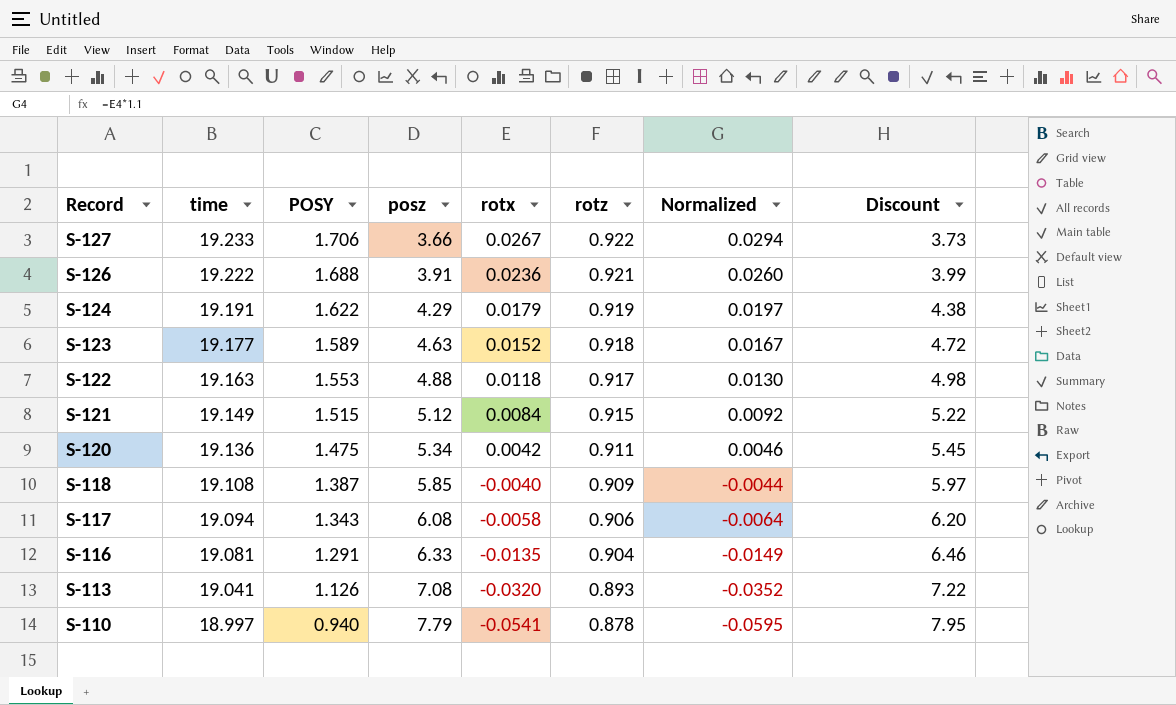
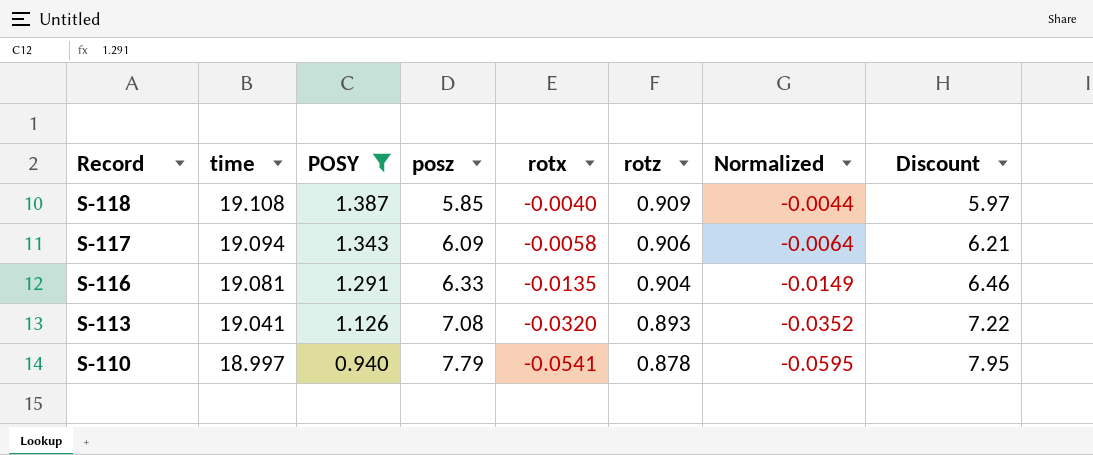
filter: none -> POSY <= 1.387
S-117 | posz: 6.08 -> 6.09
S-117 | Discount: 6.20 -> 6.21

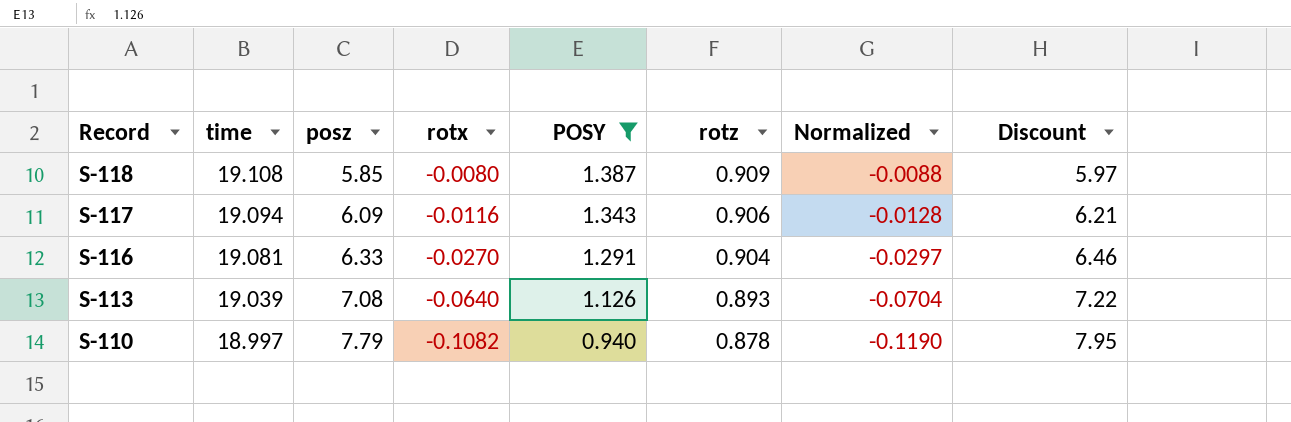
column POSY | position: 3 -> 5
S-118 | rotx: -0.0040 -> -0.0080
S-118 | Normalized: -0.0044 -> -0.0088
S-117 | rotx: -0.0058 -> -0.0116
S-117 | Normalized: -0.0064 -> -0.0128
S-116 | rotx: -0.0135 -> -0.0270
S-116 | Normalized: -0.0149 -> -0.0297
S-113 | time: 19.041 -> 19.039
S-113 | rotx: -0.0320 -> -0.0640
S-113 | Normalized: -0.0352 -> -0.0704
S-110 | rotx: -0.0541 -> -0.1082
S-110 | Normalized: -0.0595 -> -0.1190

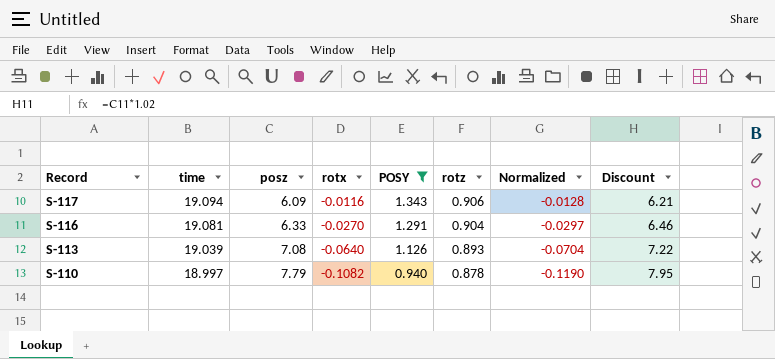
row S-118: 19.108 | 5.85 | -0.0080 | 1.387 | 0.909 | -0.0088 | 5.97 -> none

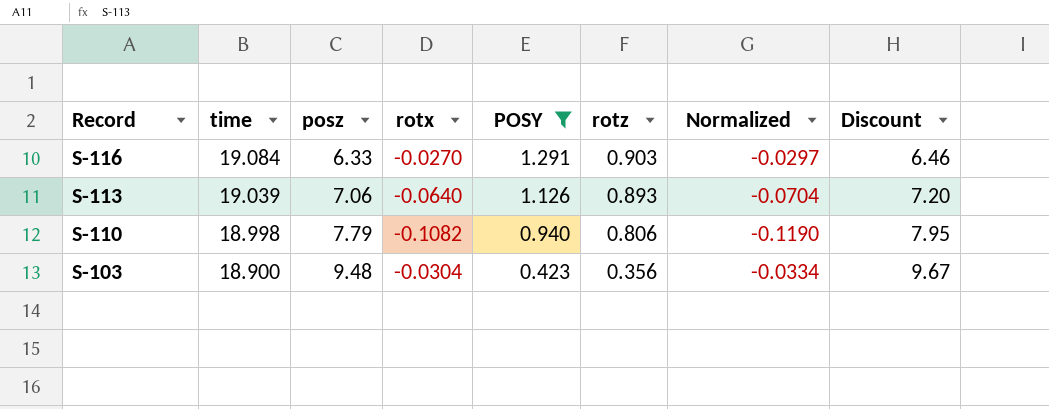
row S-117: 19.094 | 6.09 | -0.0116 | 1.343 | 0.906 | -0.0128 | 6.21 -> none
S-116 | time: 19.081 -> 19.084
S-116 | rotz: 0.904 -> 0.903
S-113 | posz: 7.08 -> 7.06
S-113 | Discount: 7.22 -> 7.20
S-110 | time: 18.997 -> 18.998
S-110 | rotz: 0.878 -> 0.806
row S-103: none -> 18.900 | 9.48 | -0.0304 | 0.423 | 0.356 | -0.0334 | 9.67

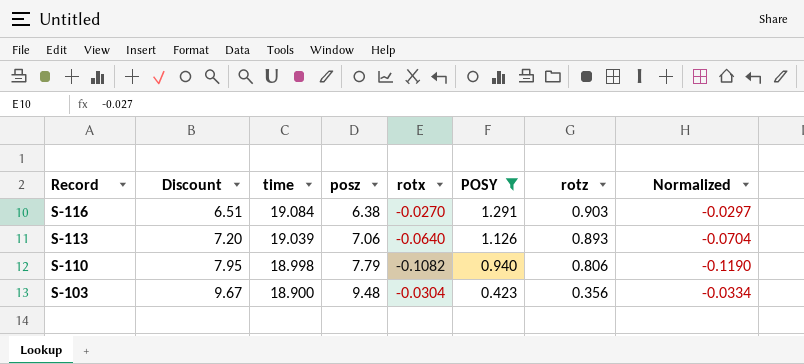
column Discount | position: 8 -> 2
S-116 | Discount: 6.46 -> 6.51
S-116 | posz: 6.33 -> 6.38

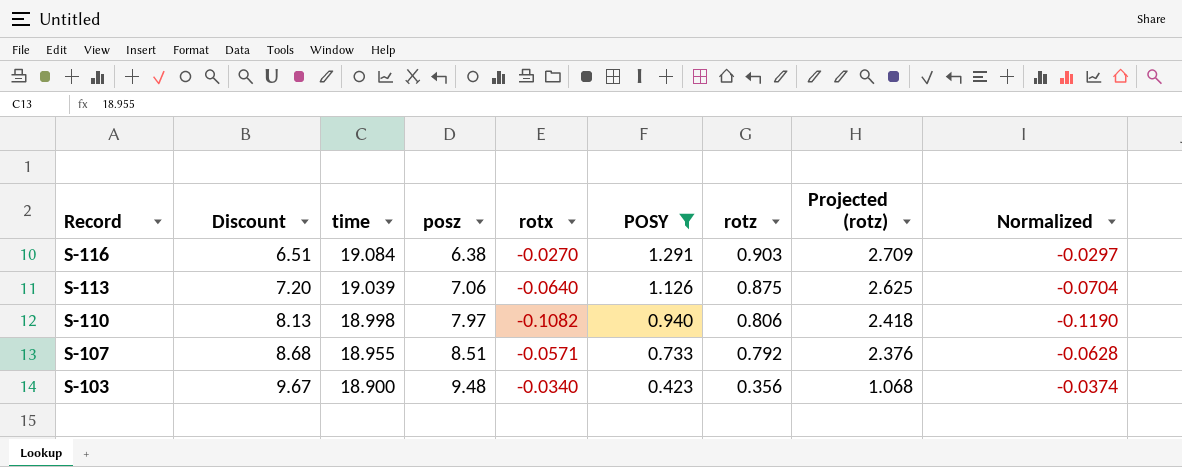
column Projected (rotz) | formula: none -> [rotz] * 3
S-113 | rotz: 0.893 -> 0.875
S-110 | Discount: 7.95 -> 8.13
S-110 | posz: 7.79 -> 7.97
row S-107: none -> 8.68 | 18.955 | 8.51 | -0.0571 | 0.733 | 0.792 | 2.376 | -0.0628
S-103 | rotx: -0.0304 -> -0.0340
S-103 | Normalized: -0.0334 -> -0.0374

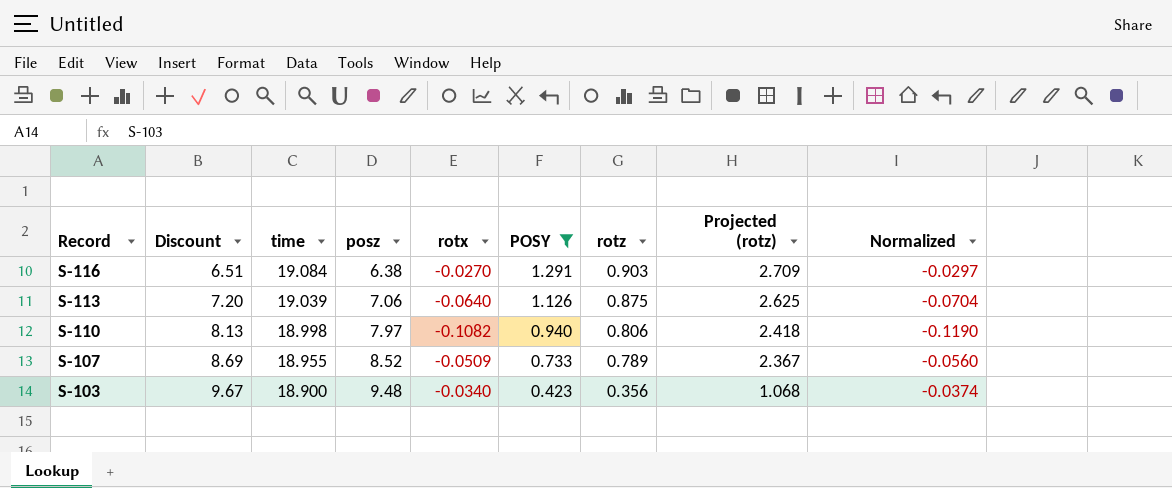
S-107 | Discount: 8.68 -> 8.69
S-107 | posz: 8.51 -> 8.52
S-107 | rotx: -0.0571 -> -0.0509
S-107 | rotz: 0.792 -> 0.789
S-107 | Projected (rotz): 2.376 -> 2.367
S-107 | Normalized: -0.0628 -> -0.0560

